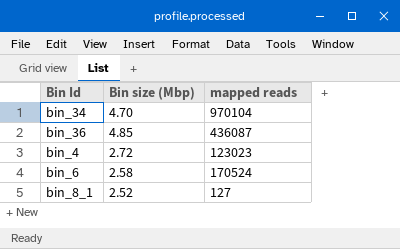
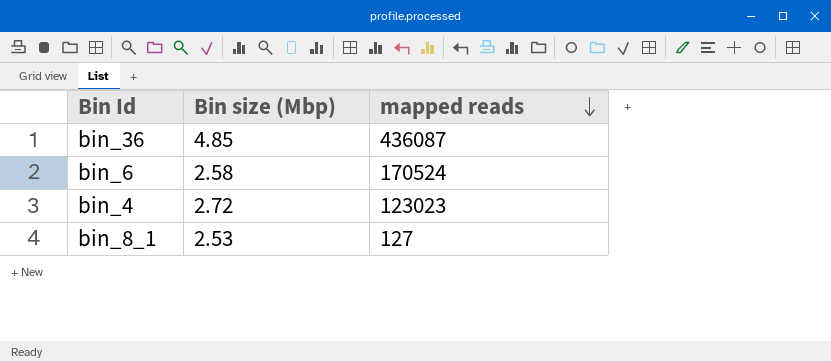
row order: none -> mapped reads descending
row bin_34: 4.70 | 970104 -> none
bin_8_1 | Bin size (Mbp): 2.52 -> 2.53

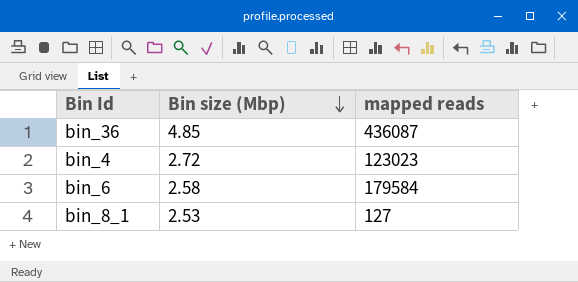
row order: mapped reads descending -> Bin size (Mbp) descending
bin_6 | mapped reads: 170524 -> 179584

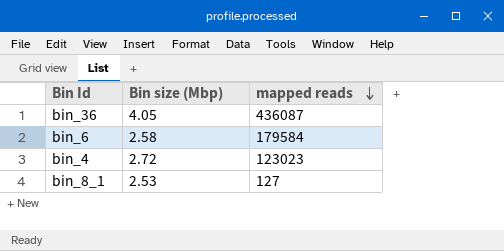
row order: Bin size (Mbp) descending -> mapped reads descending
bin_36 | Bin size (Mbp): 4.85 -> 4.05

